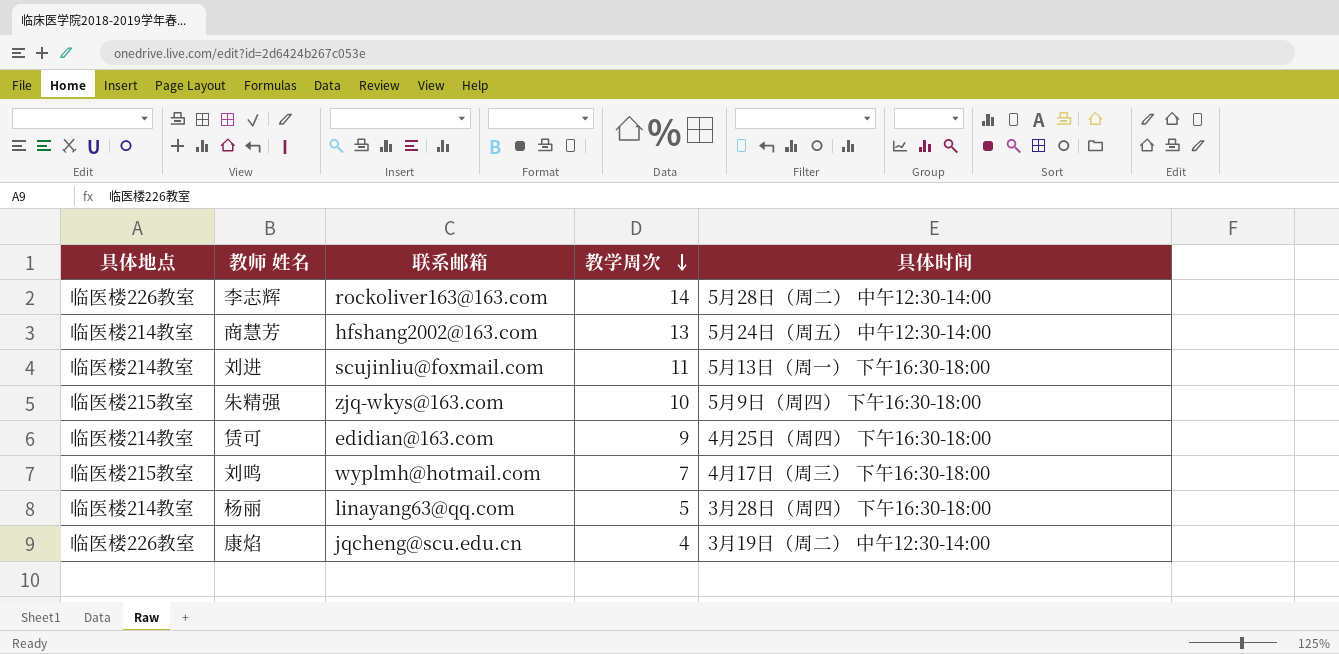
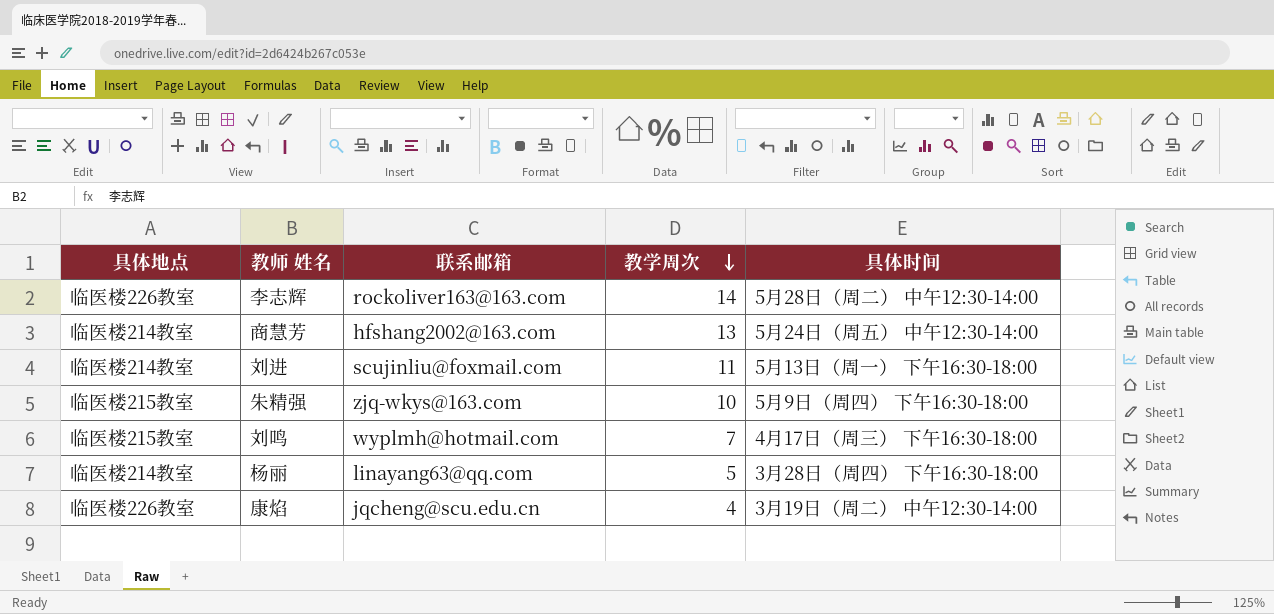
row 赁可: 临医楼214教室 | edidian@163.com | 9 | 4月25日（周四） 下午16:30-18:00 -> none

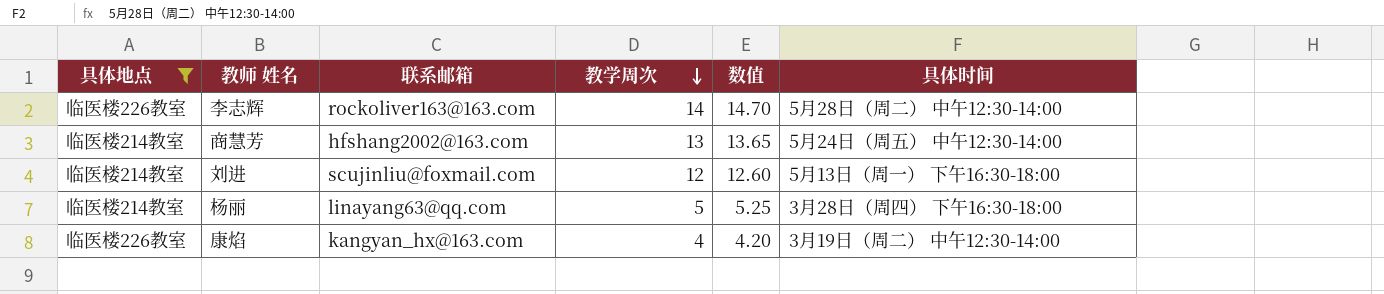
filter: none -> 具体地点 != 临医楼215教室
column 数值 | formula: none -> [教学周次] * 1.05
刘进 | 教学周次: 11 -> 12
康焰 | 联系邮箱: jqcheng@scu.edu.cn -> kangyan_hx@163.com

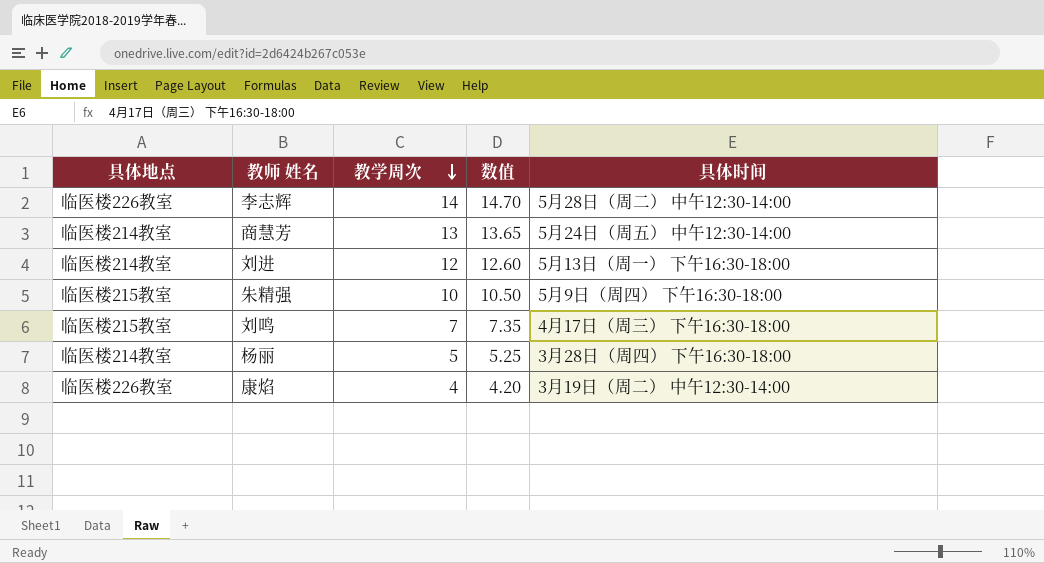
filter: 具体地点 != 临医楼215教室 -> none
column 联系邮箱 | position: 3 -> none

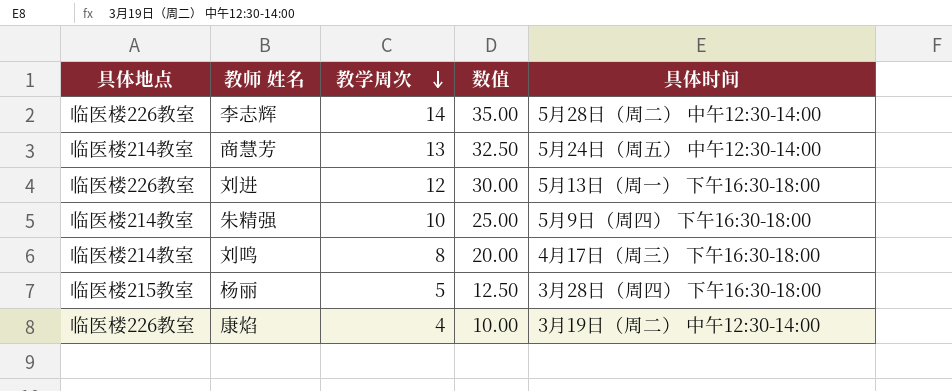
column 数值 | formula: [教学周次] * 1.05 -> [教学周次] * 2.5
刘进 | 具体地点: 临医楼214教室 -> 临医楼226教室
朱精强 | 具体地点: 临医楼215教室 -> 临医楼214教室
刘鸣 | 具体地点: 临医楼215教室 -> 临医楼214教室
刘鸣 | 教学周次: 7 -> 8
杨丽 | 具体地点: 临医楼214教室 -> 临医楼215教室

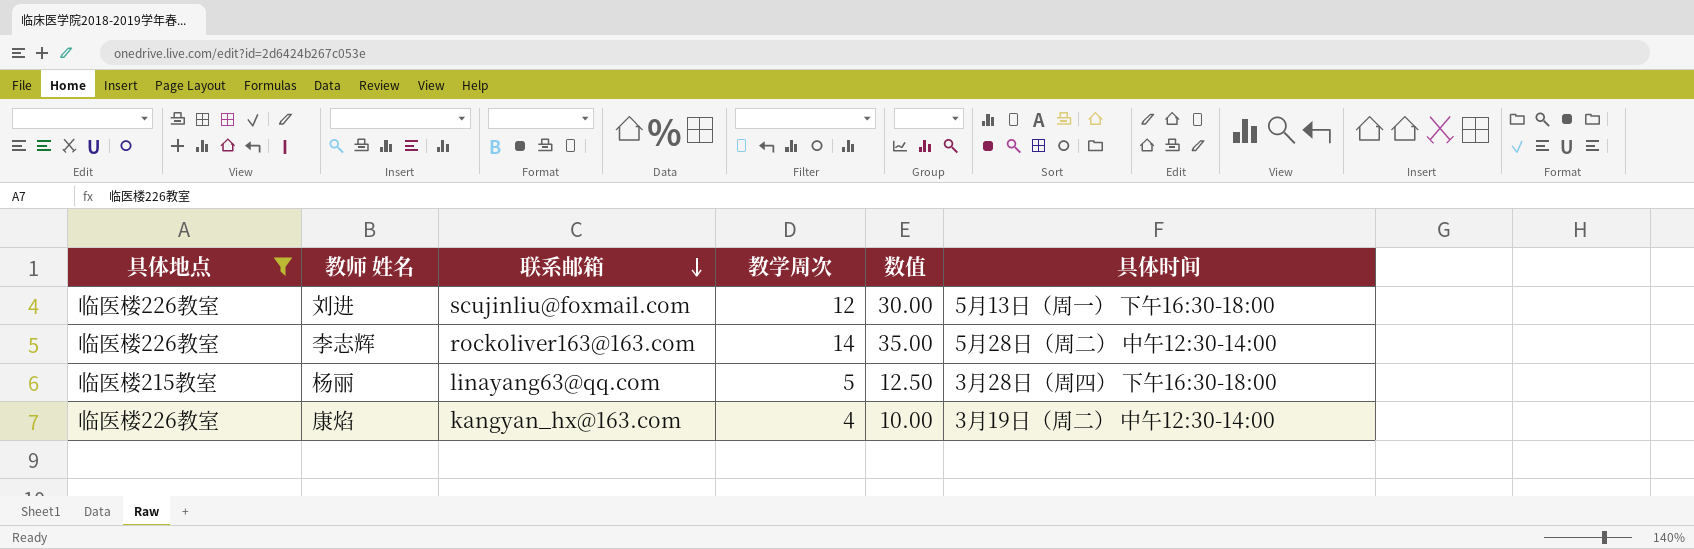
filter: none -> 具体地点 != 临医楼214教室
row order: 教学周次 descending -> 联系邮箱 descending
column 联系邮箱 | position: none -> 3

